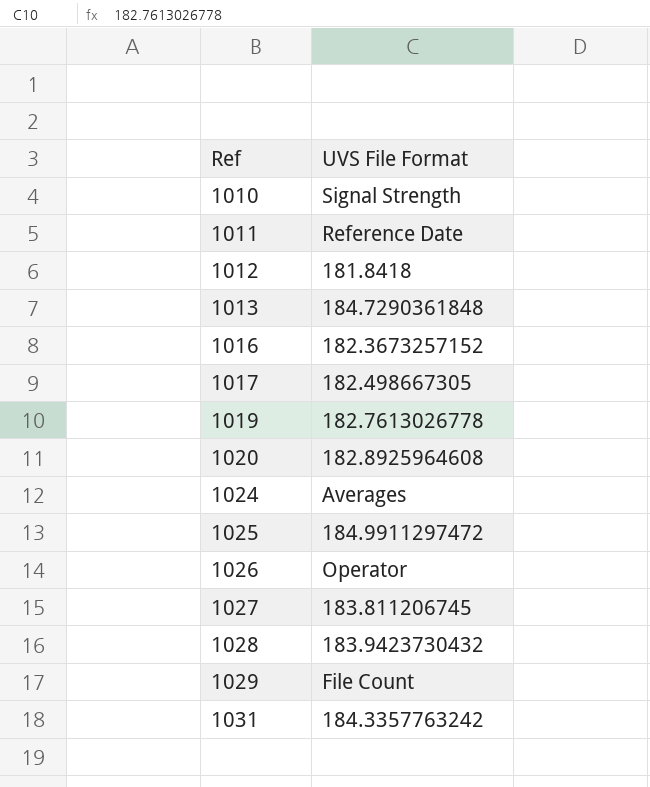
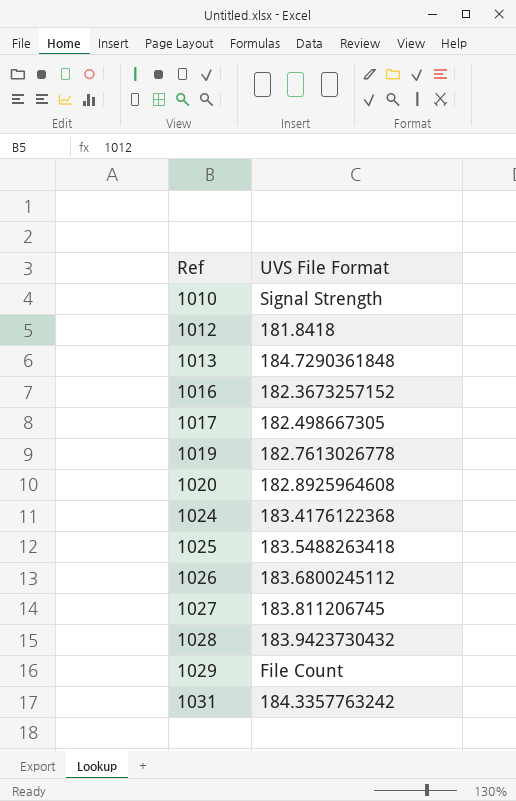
row 1011: Reference Date -> none
1024 | UVS File Format: Averages -> 183.4176122368
1025 | UVS File Format: 184.9911297472 -> 183.5488263418
1026 | UVS File Format: Operator -> 183.6800245112

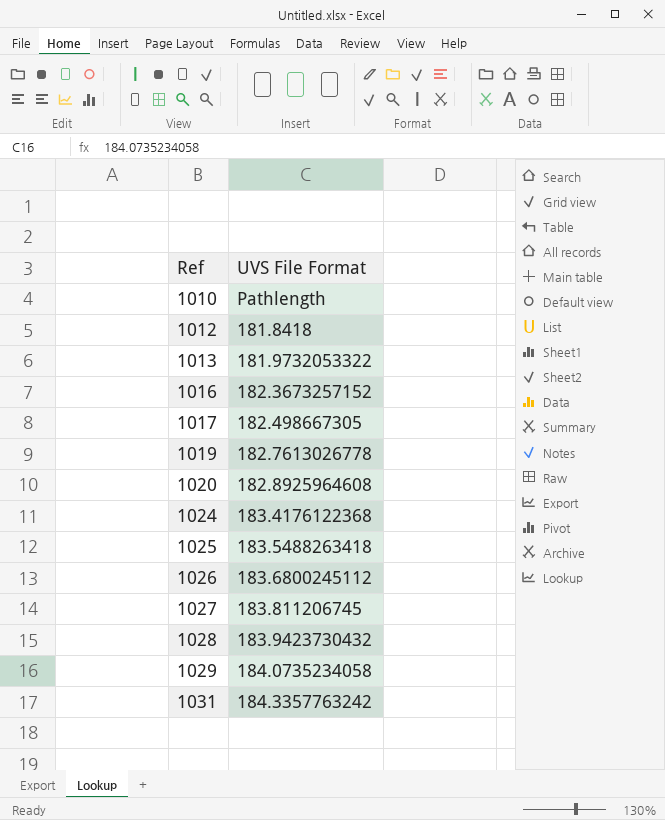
1010 | UVS File Format: Signal Strength -> Pathlength
1013 | UVS File Format: 184.7290361848 -> 181.9732053322
1029 | UVS File Format: File Count -> 184.0735234058

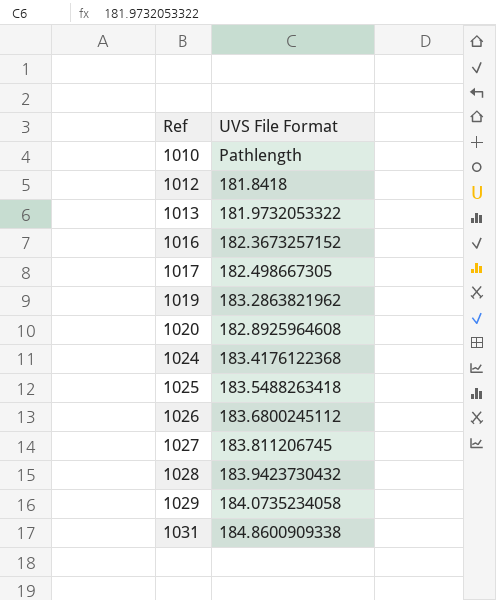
1019 | UVS File Format: 182.7613026778 -> 183.2863821962
1031 | UVS File Format: 184.3357763242 -> 184.8600909338

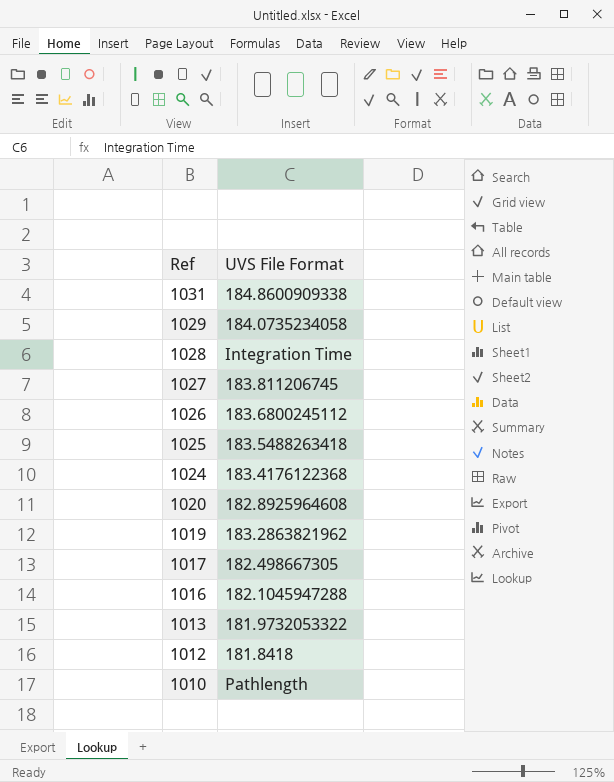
row order: Ref ascending -> Ref descending
1028 | UVS File Format: 183.9423730432 -> Integration Time
1016 | UVS File Format: 182.3673257152 -> 182.1045947288

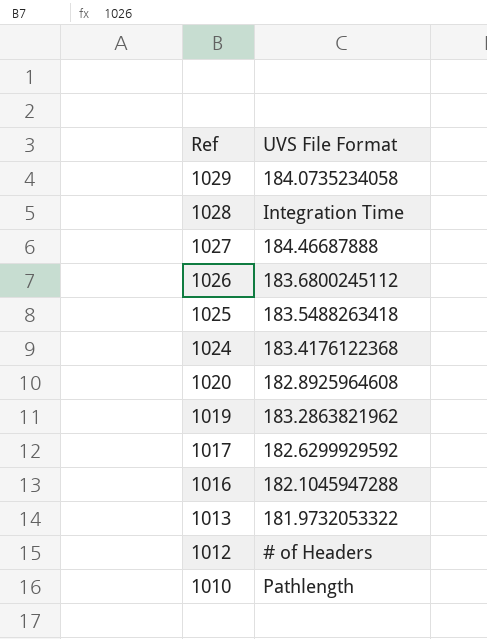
row 1031: 184.8600909338 -> none
1027 | UVS File Format: 183.811206745 -> 184.46687888
1017 | UVS File Format: 182.498667305 -> 182.6299929592
1012 | UVS File Format: 181.8418 -> # of Headers

